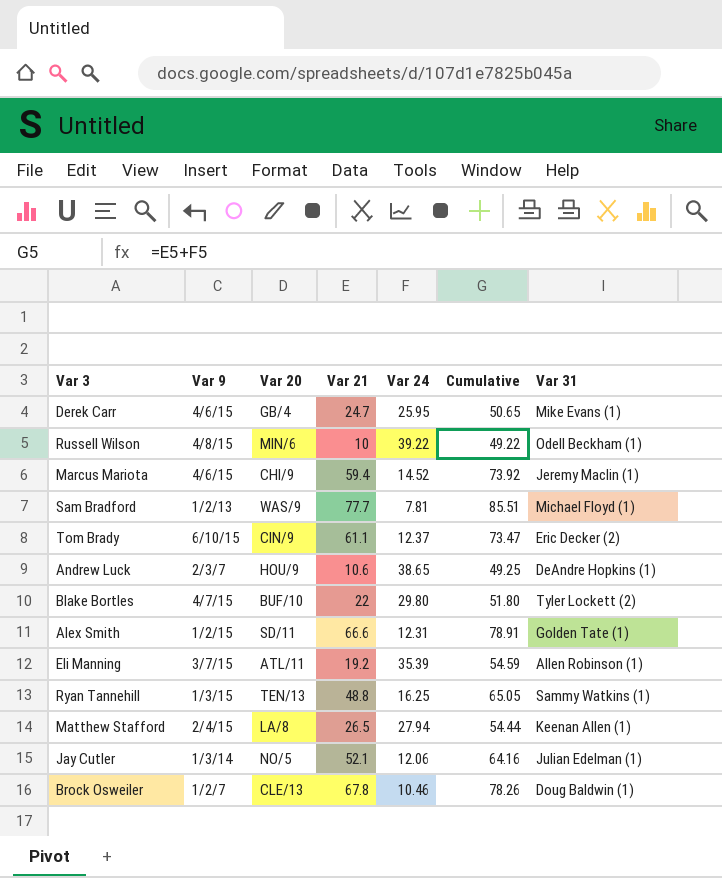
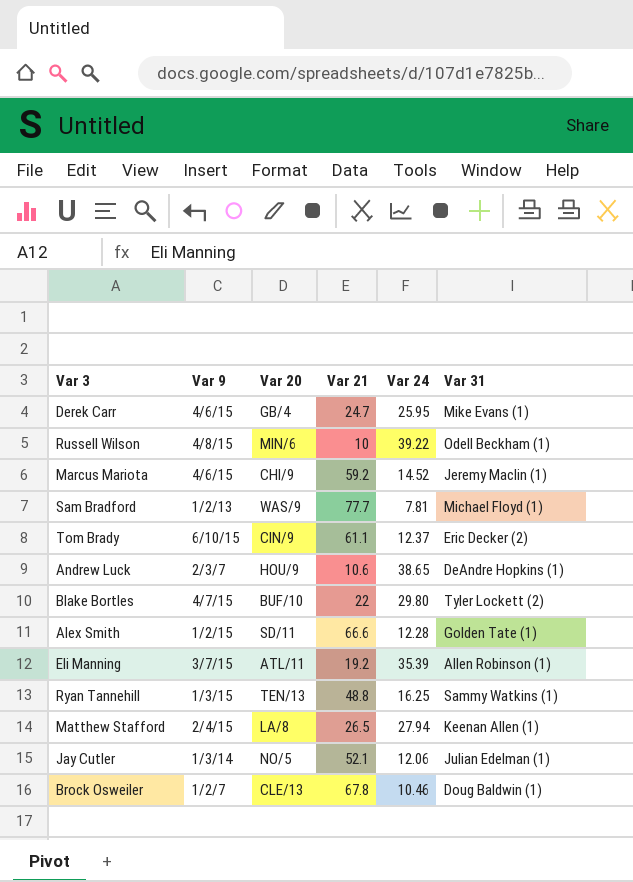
column Cumulative | formula: [Var 21] + [Var 24] -> none
Marcus Mariota | Var 21: 59.4 -> 59.2
Alex Smith | Var 24: 12.31 -> 12.28

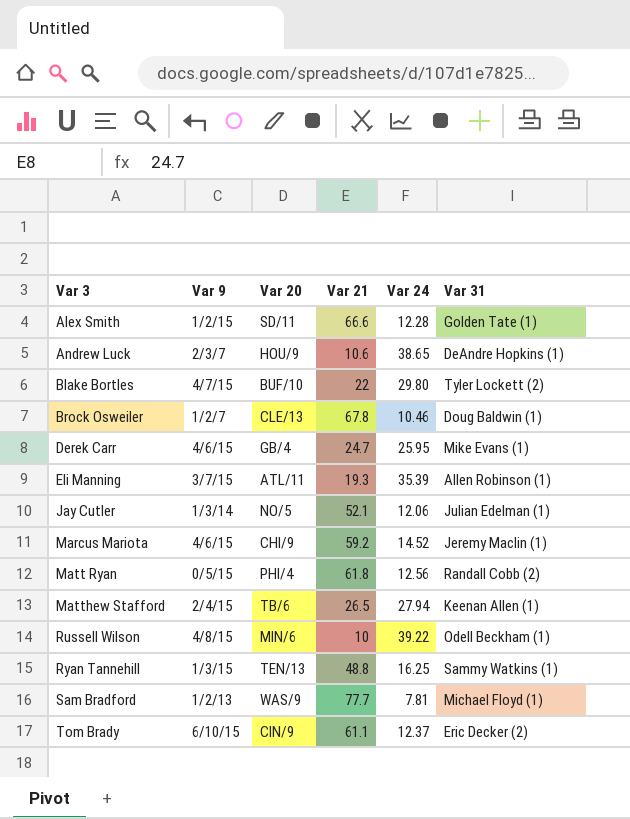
row order: none -> Var 3 ascending
Eli Manning | Var 21: 19.2 -> 19.3
row Matt Ryan: none -> 0/5/15 | PHI/4 | 61.8 | 12.56 | Randall Cobb (2)
Matthew Stafford | Var 20: LA/8 -> TB/6

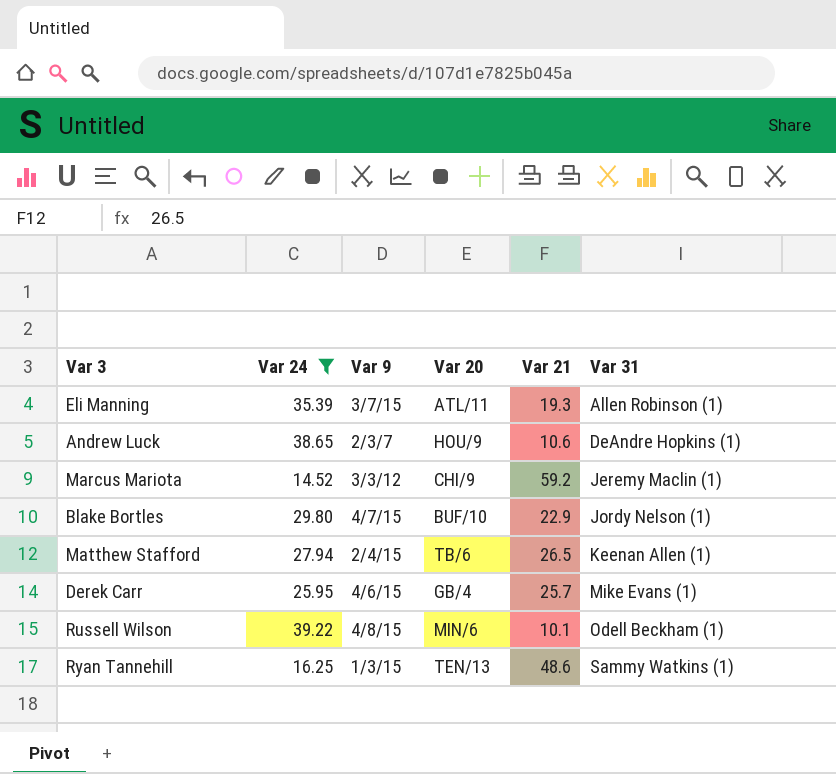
filter: none -> Var 24 >= 14.52
row order: Var 3 ascending -> Var 31 ascending
column Var 24 | position: 5 -> 2
Marcus Mariota | Var 9: 4/6/15 -> 3/3/12
Blake Bortles | Var 21: 22 -> 22.9
Blake Bortles | Var 31: Tyler Lockett (2) -> Jordy Nelson (1)
Derek Carr | Var 21: 24.7 -> 25.7
Russell Wilson | Var 21: 10 -> 10.1
Ryan Tannehill | Var 21: 48.8 -> 48.6

